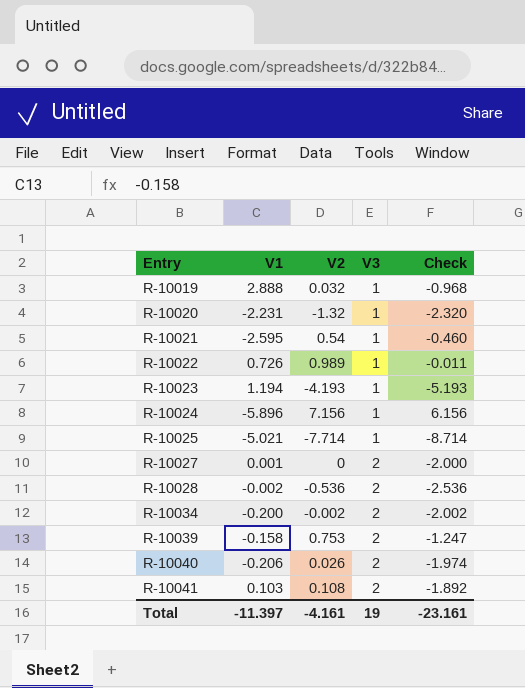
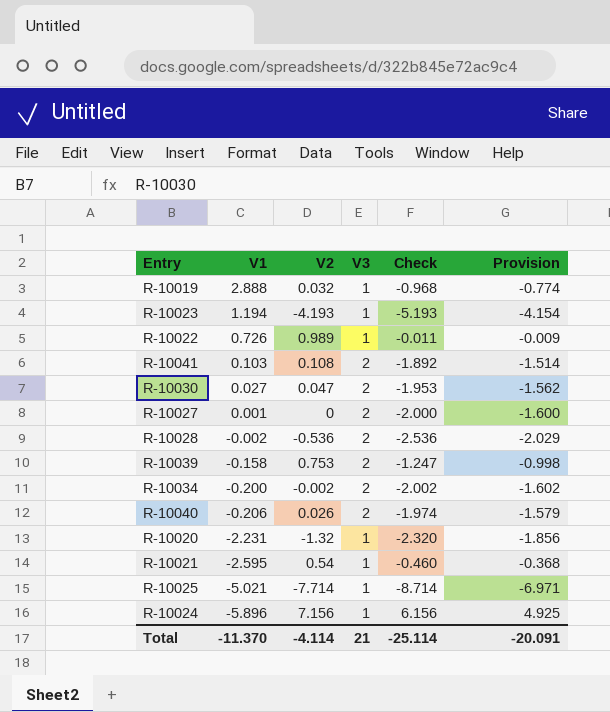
row order: Entry ascending -> V1 descending
column Provision | formula: none -> [Check] * 0.8
row R-10030: none -> 0.027 | 0.047 | 2 | -1.953 | -1.562
Total | V1: -11.397 -> -11.370
Total | V2: -4.161 -> -4.114
Total | V3: 19 -> 21
Total | Check: -23.161 -> -25.114

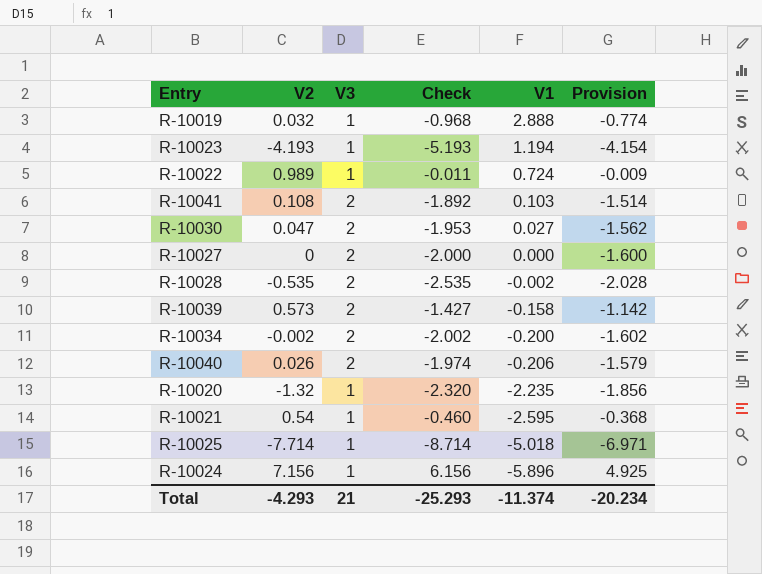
column V1 | position: 2 -> 5
R-10022 | V1: 0.726 -> 0.724
R-10027 | V1: 0.001 -> 0.000
R-10028 | V2: -0.536 -> -0.535
R-10028 | Check: -2.536 -> -2.535
R-10028 | Provision: -2.029 -> -2.028
R-10039 | V2: 0.753 -> 0.573
R-10039 | Check: -1.247 -> -1.427
R-10039 | Provision: -0.998 -> -1.142
R-10020 | V1: -2.231 -> -2.235
R-10025 | V1: -5.021 -> -5.018
Total | V2: -4.114 -> -4.293
Total | Check: -25.114 -> -25.293
Total | V1: -11.370 -> -11.374
Total | Provision: -20.091 -> -20.234

